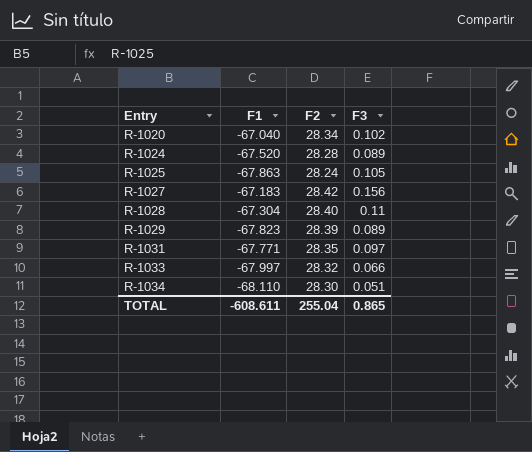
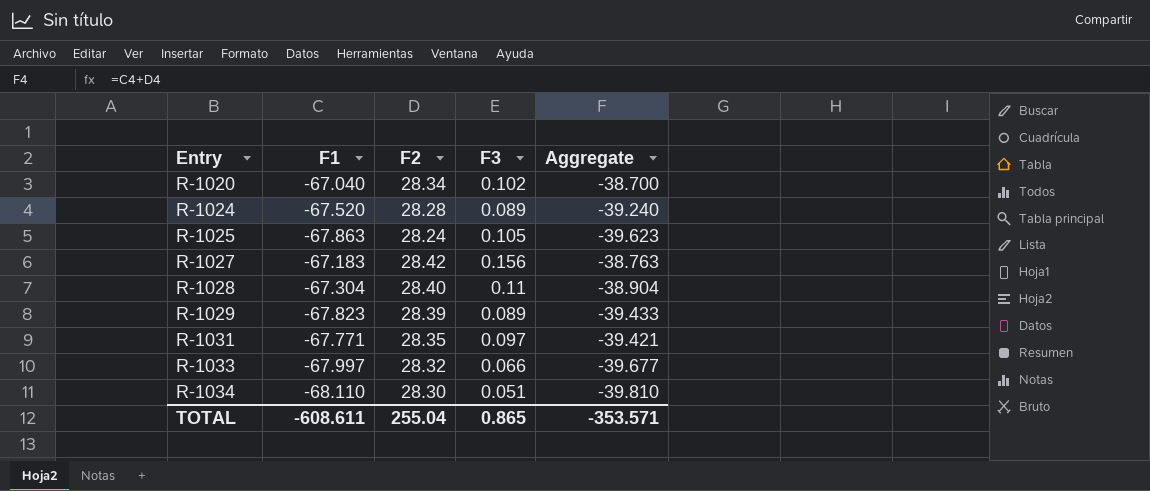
column Aggregate | formula: none -> [F1] + [F2]

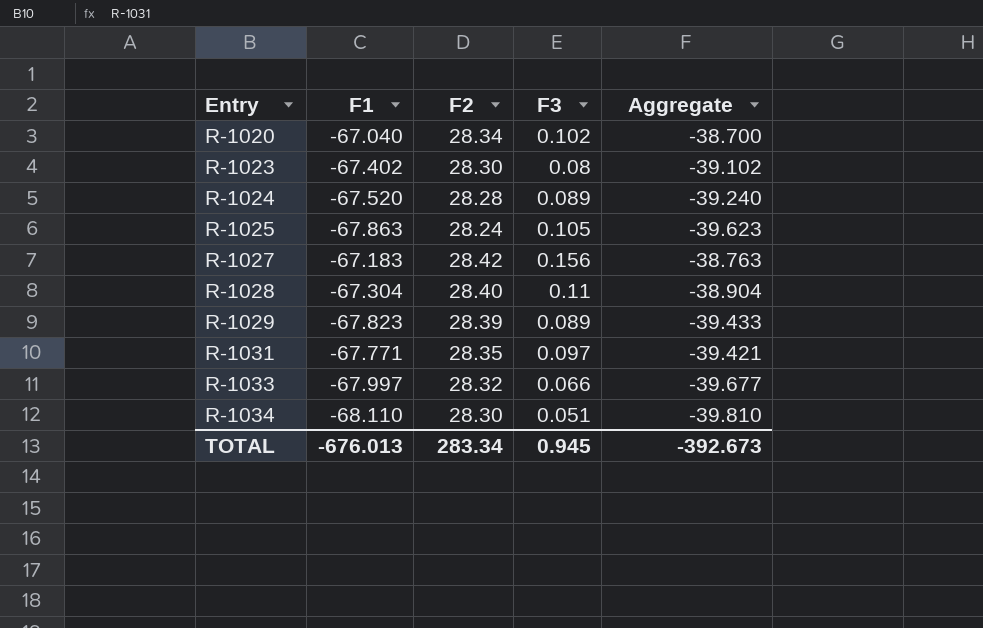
row R-1023: none -> -67.402 | 28.30 | 0.08 | -39.102
TOTAL | F1: -608.611 -> -676.013
TOTAL | F2: 255.04 -> 283.34
TOTAL | F3: 0.865 -> 0.945
TOTAL | Aggregate: -353.571 -> -392.673

